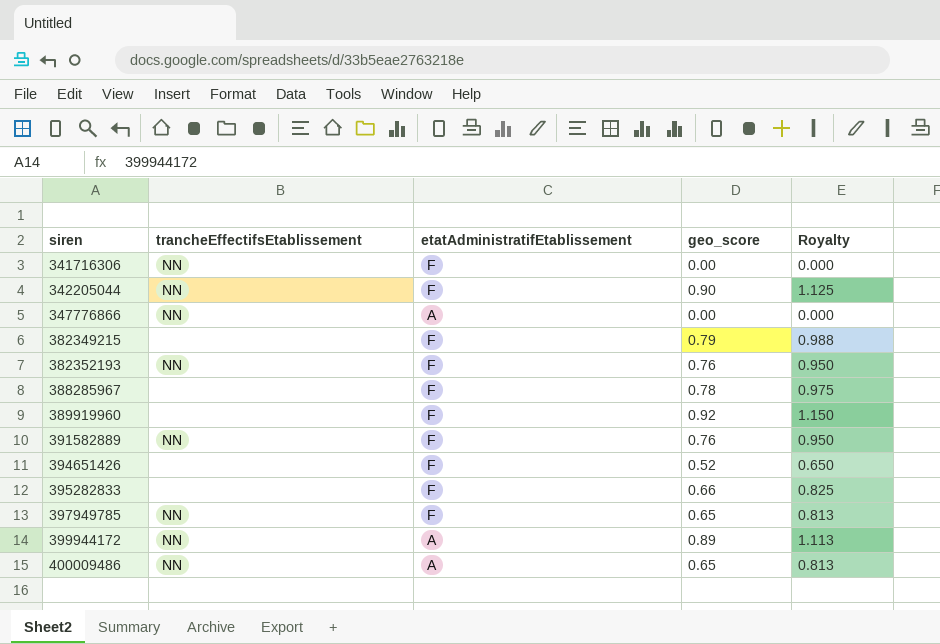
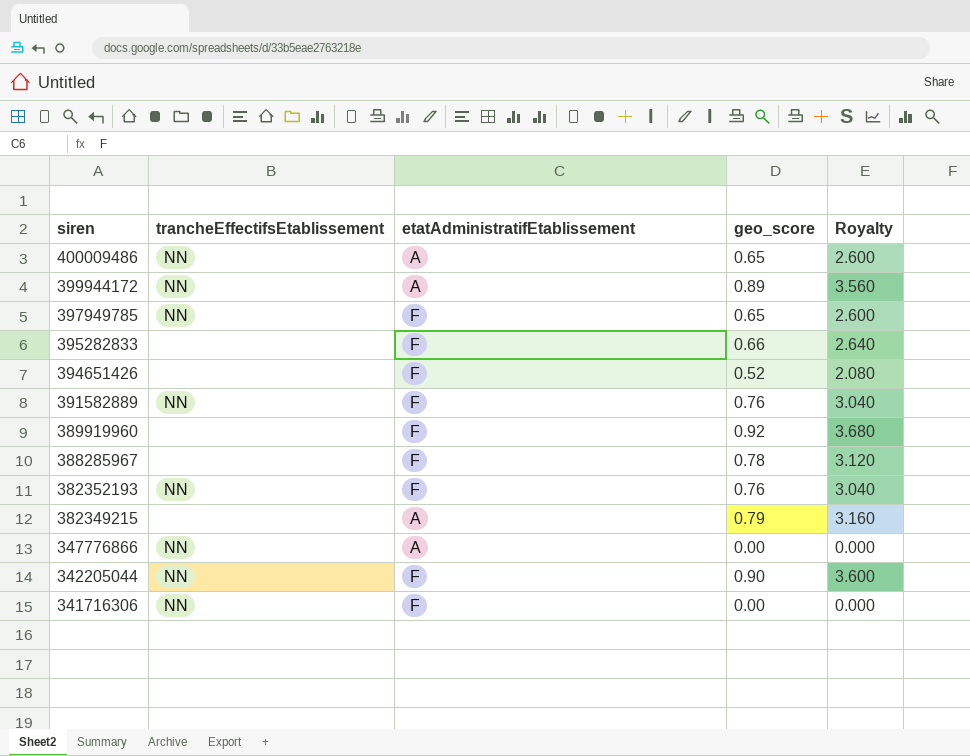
row order: siren ascending -> siren descending
column Royalty | formula: [geo_score] * 1.25 -> [geo_score] * 4
382349215 | etatAdministratifEtablissement: F -> A

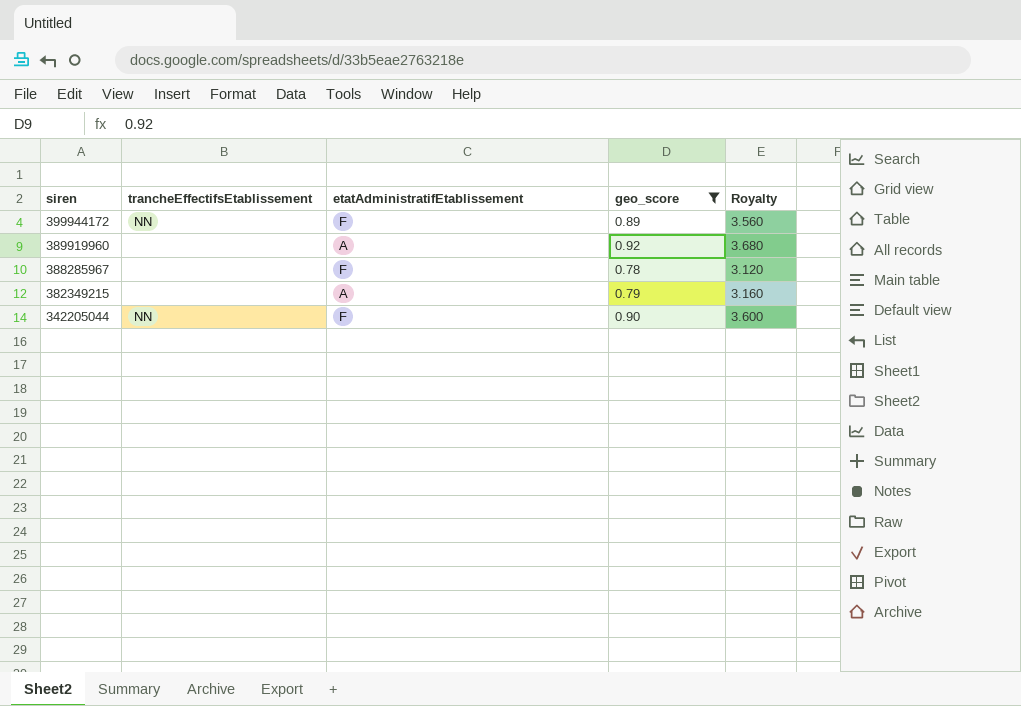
filter: none -> geo_score >= 0.78
399944172 | etatAdministratifEtablissement: A -> F
389919960 | etatAdministratifEtablissement: F -> A

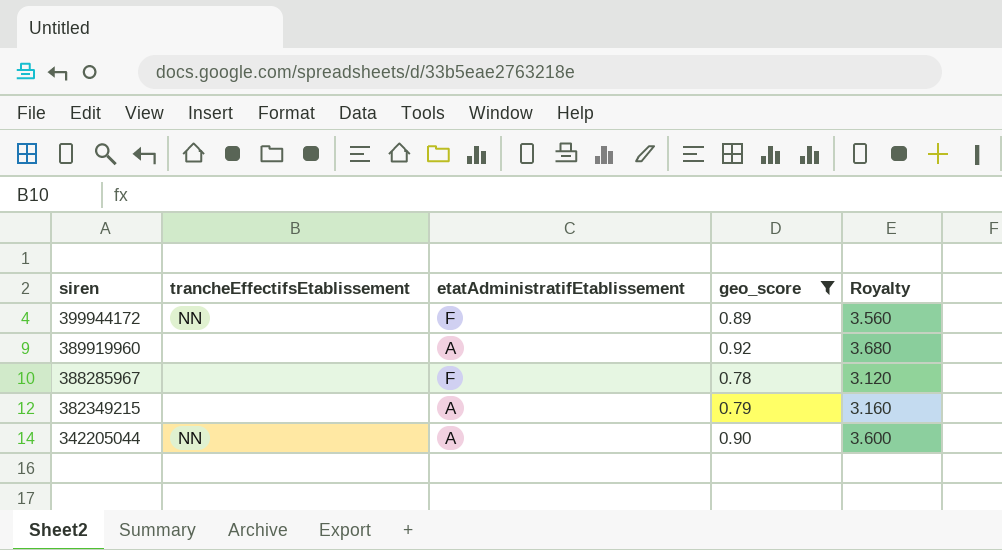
342205044 | etatAdministratifEtablissement: F -> A

